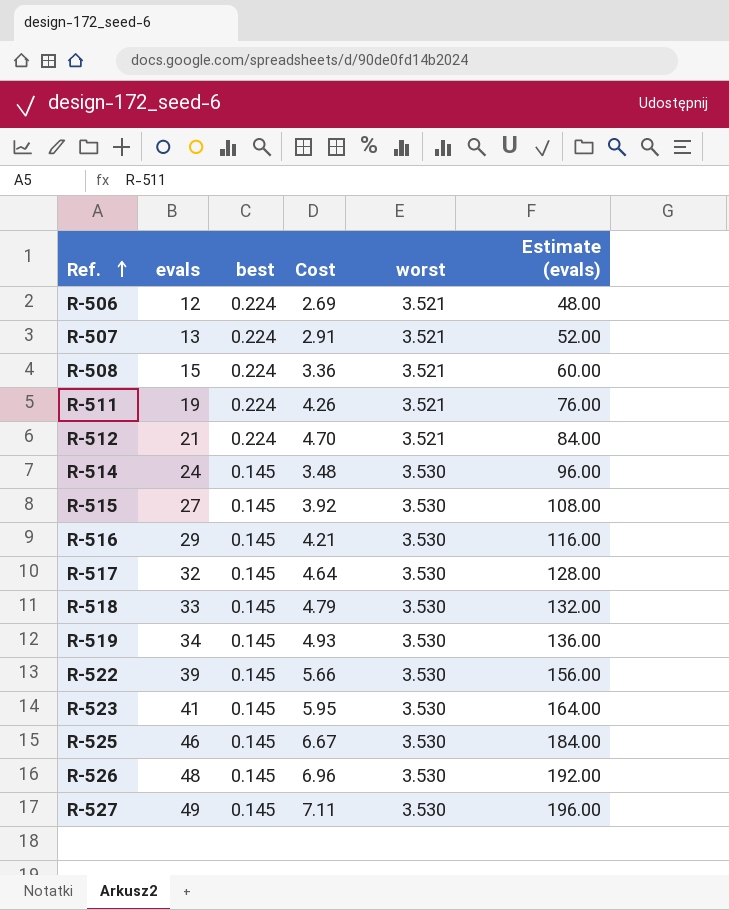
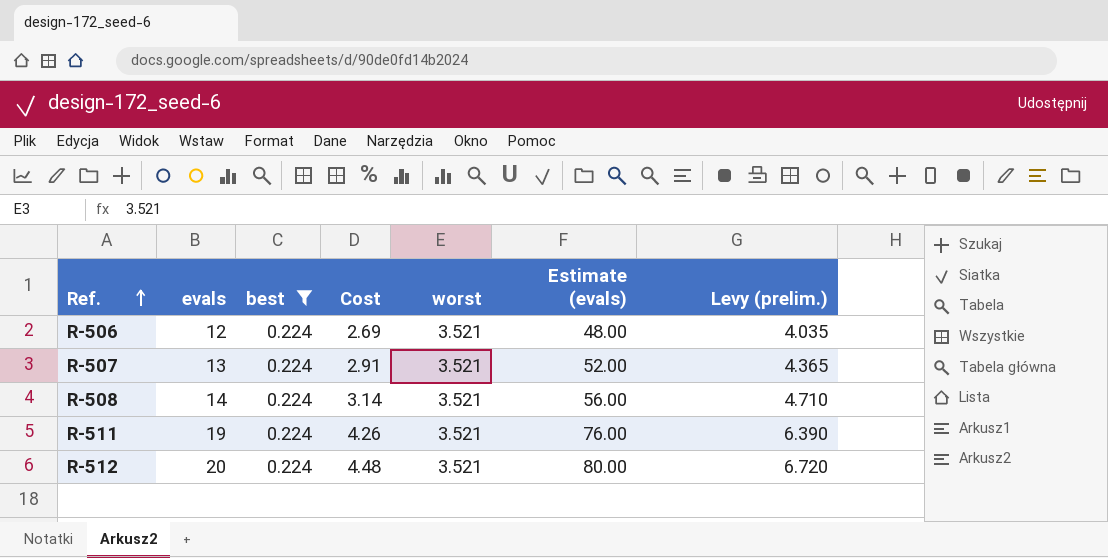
filter: none -> best = 0.224
column Levy (prelim.) | formula: none -> [Cost] * 1.5
R-508 | evals: 15 -> 14
R-508 | Cost: 3.36 -> 3.14
R-508 | Estimate (evals): 60.00 -> 56.00
R-512 | evals: 21 -> 20
R-512 | Cost: 4.70 -> 4.48
R-512 | Estimate (evals): 84.00 -> 80.00

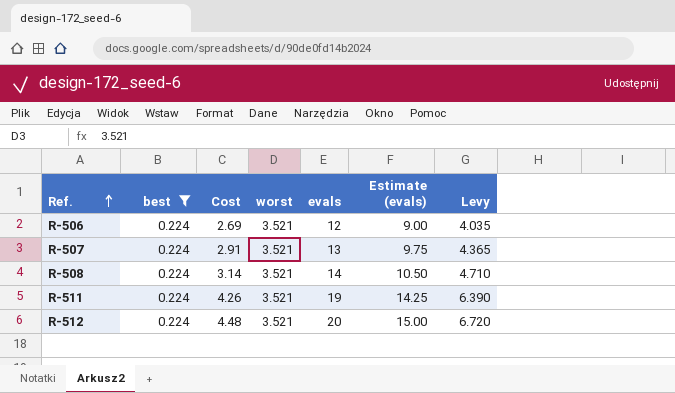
column evals | position: 2 -> 5
column Estimate (evals) | formula: [evals] * 4 -> [evals] * 0.75
column name: Levy (prelim.) -> Levy

